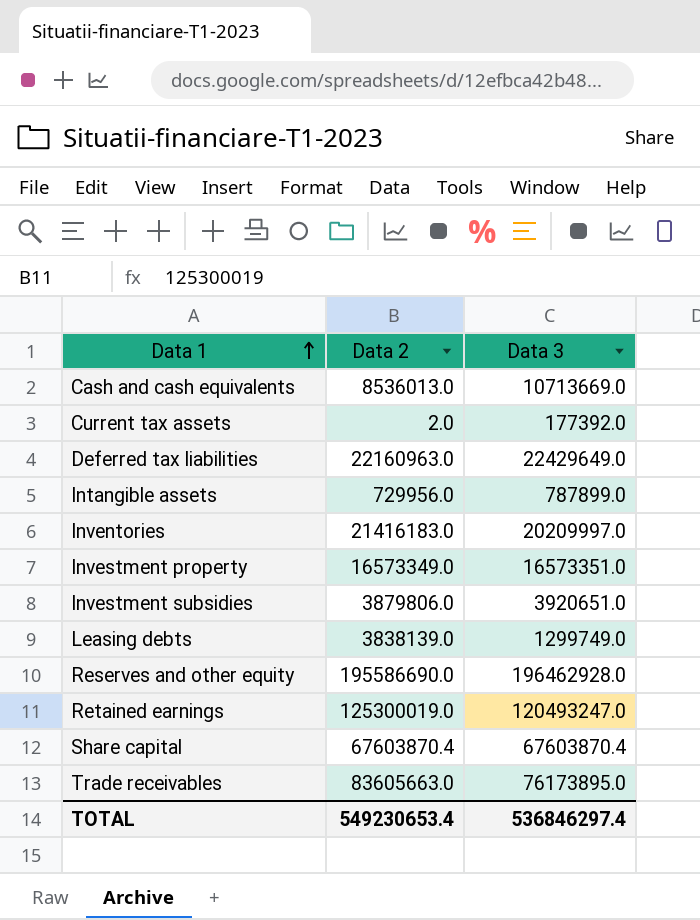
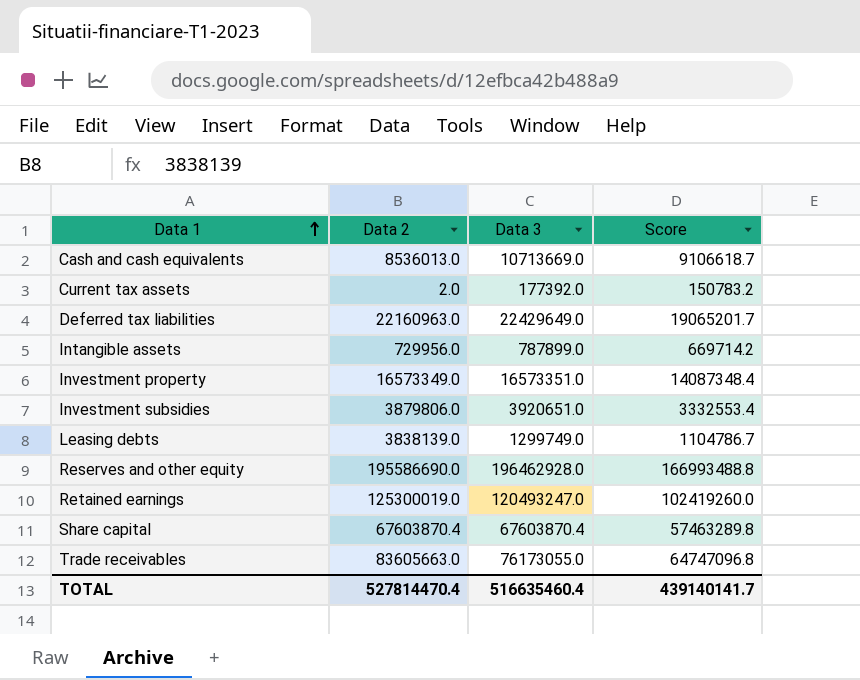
column Score | formula: none -> [Data 3] * 0.85
row Inventories: 21416183.0 | 20209997.0 -> none
Trade receivables | Data 3: 76173895.0 -> 76173055.0
TOTAL | Data 2: 549230653.4 -> 527814470.4
TOTAL | Data 3: 536846297.4 -> 516635460.4

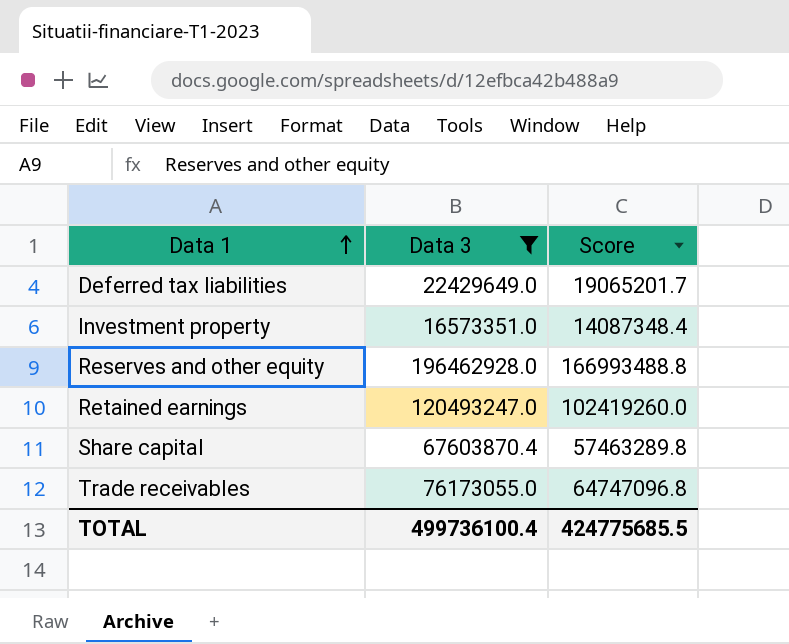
filter: none -> Data 3 >= 16573351.0
column Data 2 | position: 2 -> none
TOTAL | Data 3: 516635460.4 -> 499736100.4
TOTAL | Score: 439140141.7 -> 424775685.5

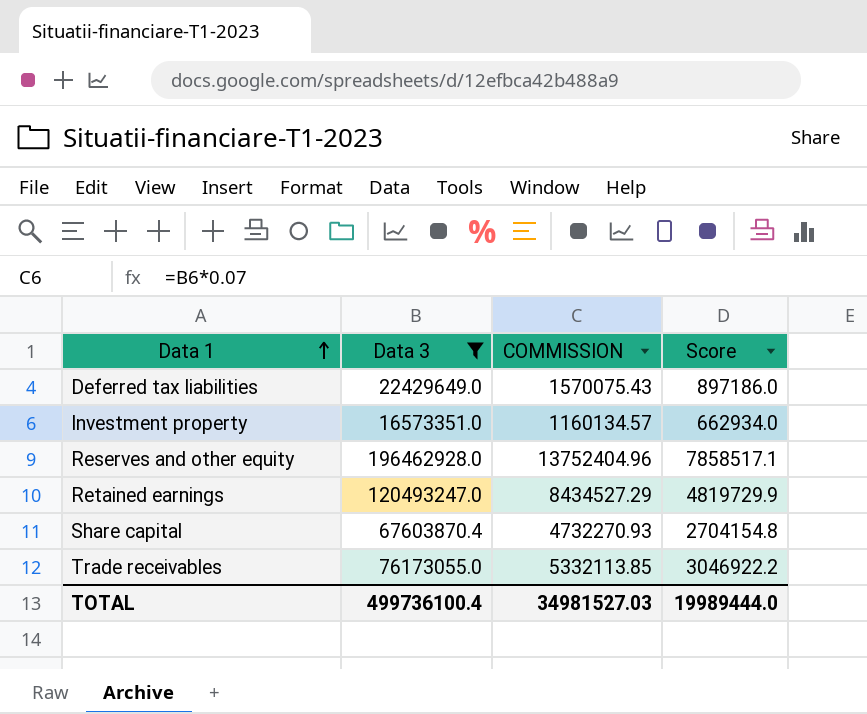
column COMMISSION | formula: none -> [Data 3] * 0.07
column Score | formula: [Data 3] * 0.85 -> [Data 3] * 0.04
TOTAL | Score: 424775685.5 -> 19989444.0

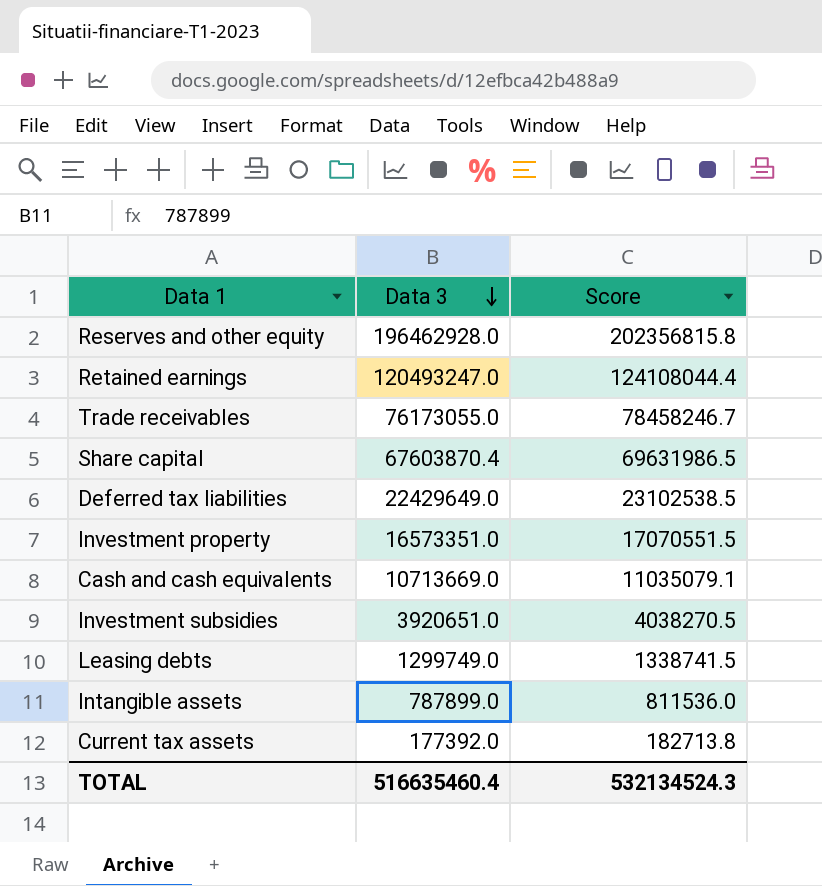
filter: Data 3 >= 16573351.0 -> none
row order: Data 1 ascending -> Data 3 descending
column COMMISSION | formula: [Data 3] * 0.07 -> none
column Score | formula: [Data 3] * 0.04 -> [Data 3] * 1.03
TOTAL | Data 3: 499736100.4 -> 516635460.4
TOTAL | Score: 19989444.0 -> 532134524.3

